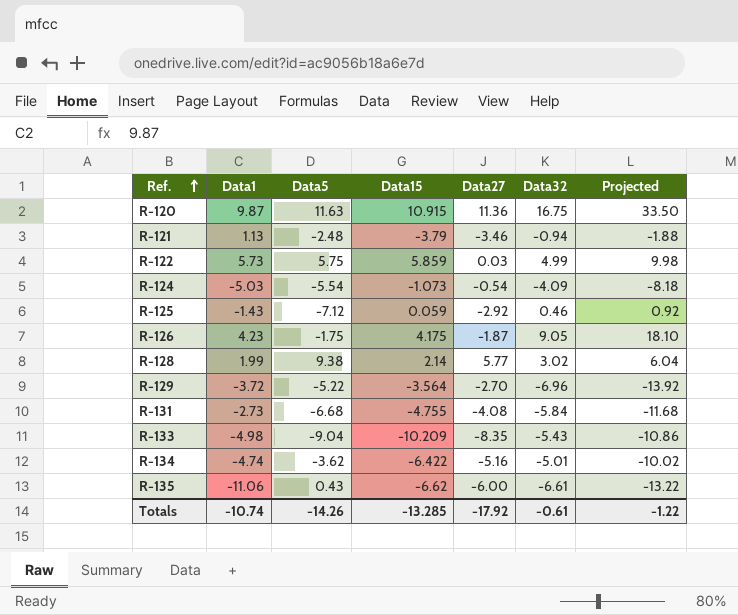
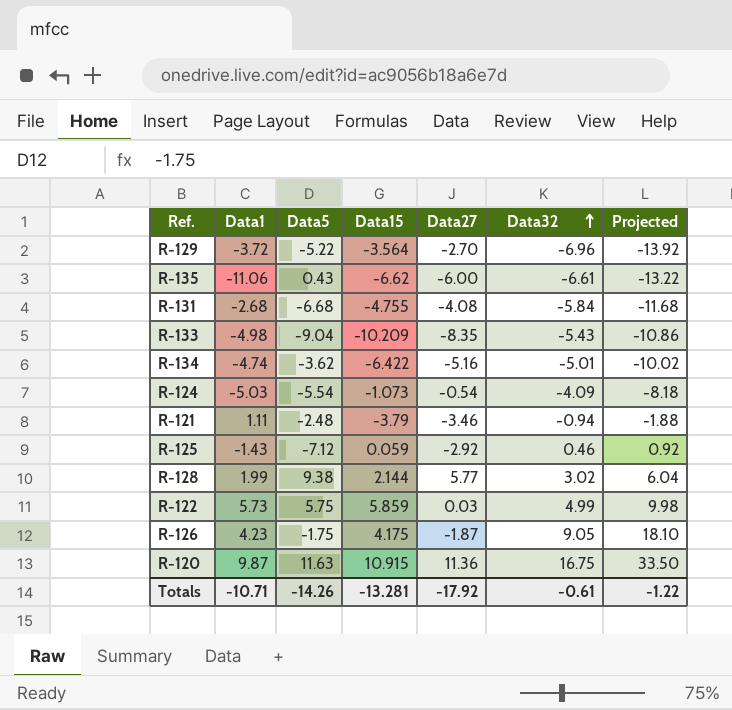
row order: Ref. ascending -> Data32 ascending
R-131 | Data1: -2.73 -> -2.68
R-121 | Data1: 1.13 -> 1.11
R-128 | Data15: 2.14 -> 2.144
Totals | Data1: -10.74 -> -10.71
Totals | Data15: -13.285 -> -13.281

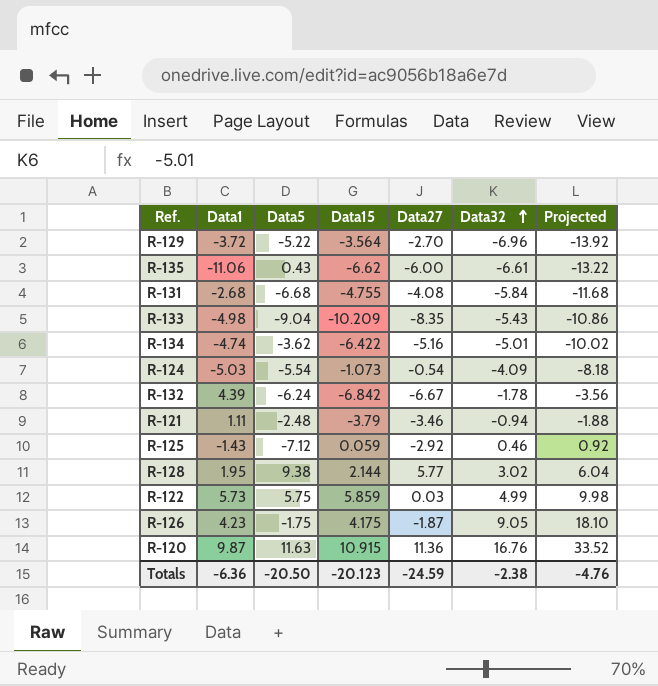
row R-132: none -> 4.39 | -6.24 | -6.842 | -6.67 | -1.78 | -3.56
R-128 | Data1: 1.99 -> 1.95
R-120 | Data32: 16.75 -> 16.76
R-120 | Projected: 33.50 -> 33.52
Totals | Data1: -10.71 -> -6.36
Totals | Data5: -14.26 -> -20.50
Totals | Data15: -13.281 -> -20.123
Totals | Data27: -17.92 -> -24.59
Totals | Data32: -0.61 -> -2.38
Totals | Projected: -1.22 -> -4.76

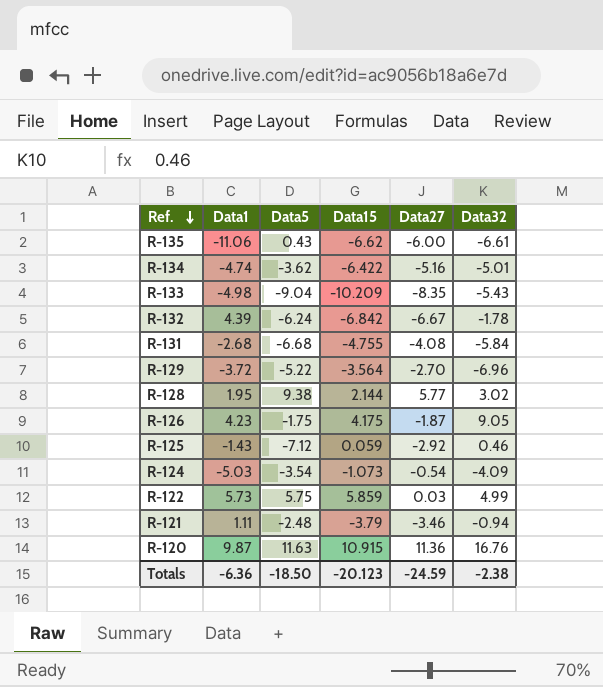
row order: Data32 ascending -> Ref. descending
column Projected | formula: [Data32] * 2 -> none
R-124 | Data5: -5.54 -> -3.54
Totals | Data5: -20.50 -> -18.50

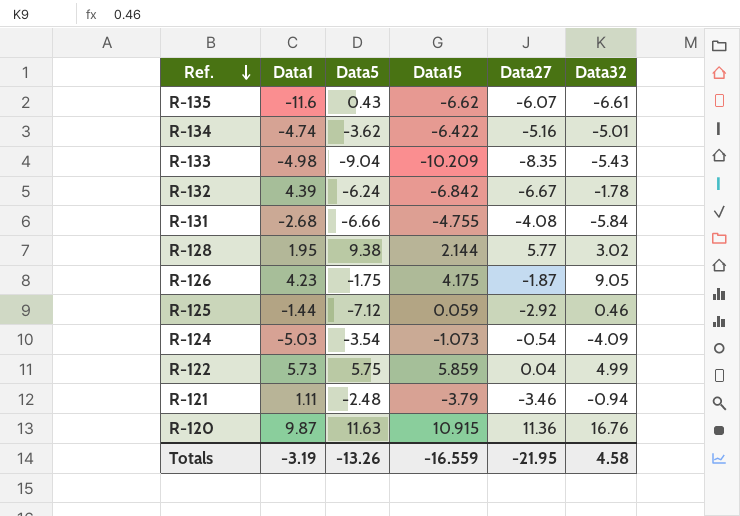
row R-129: -3.72 | -5.22 | -3.564 | -2.70 | -6.96 -> none
R-135 | Data1: -11.06 -> -11.6
R-135 | Data27: -6.00 -> -6.07
R-131 | Data5: -6.68 -> -6.66
R-125 | Data1: -1.43 -> -1.44
R-122 | Data27: 0.03 -> 0.04
Totals | Data1: -6.36 -> -3.19
Totals | Data5: -18.50 -> -13.26
Totals | Data15: -20.123 -> -16.559
Totals | Data27: -24.59 -> -21.95
Totals | Data32: -2.38 -> 4.58

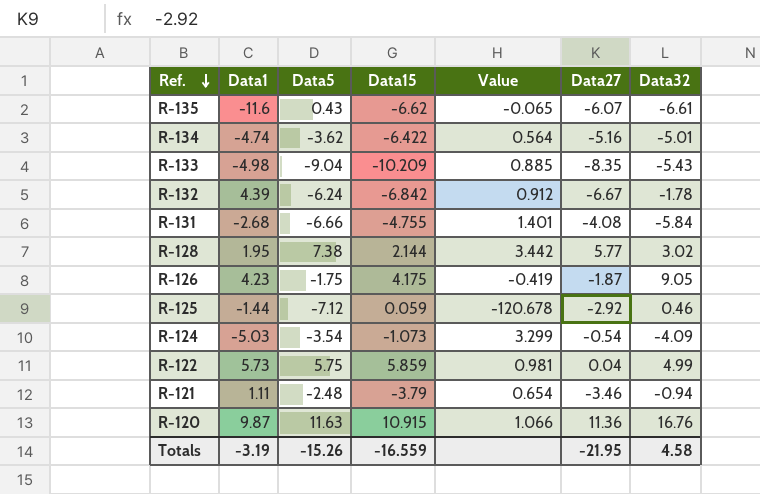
column Value | formula: none -> [Data5] / [Data15]
R-128 | Data5: 9.38 -> 7.38
Totals | Data5: -13.26 -> -15.26

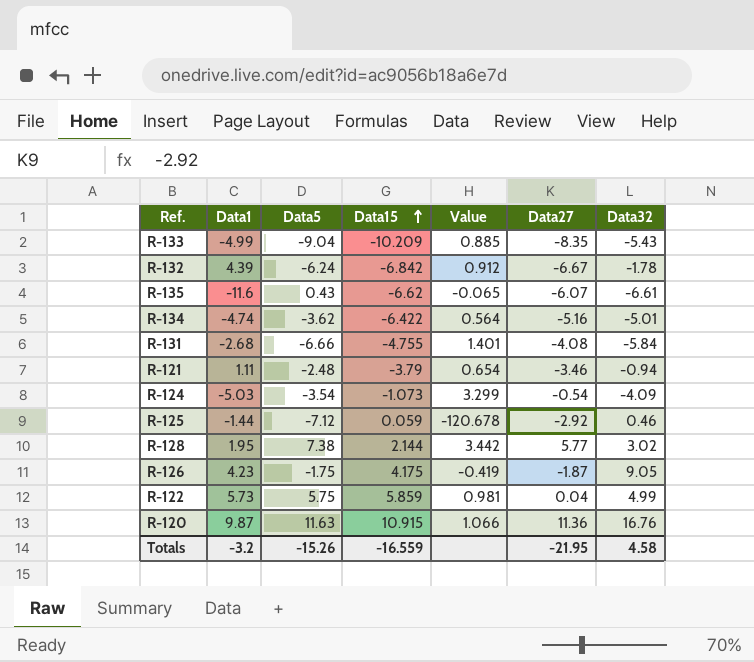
row order: Ref. descending -> Data15 ascending
R-133 | Data1: -4.98 -> -4.99
Totals | Data1: -3.19 -> -3.2

